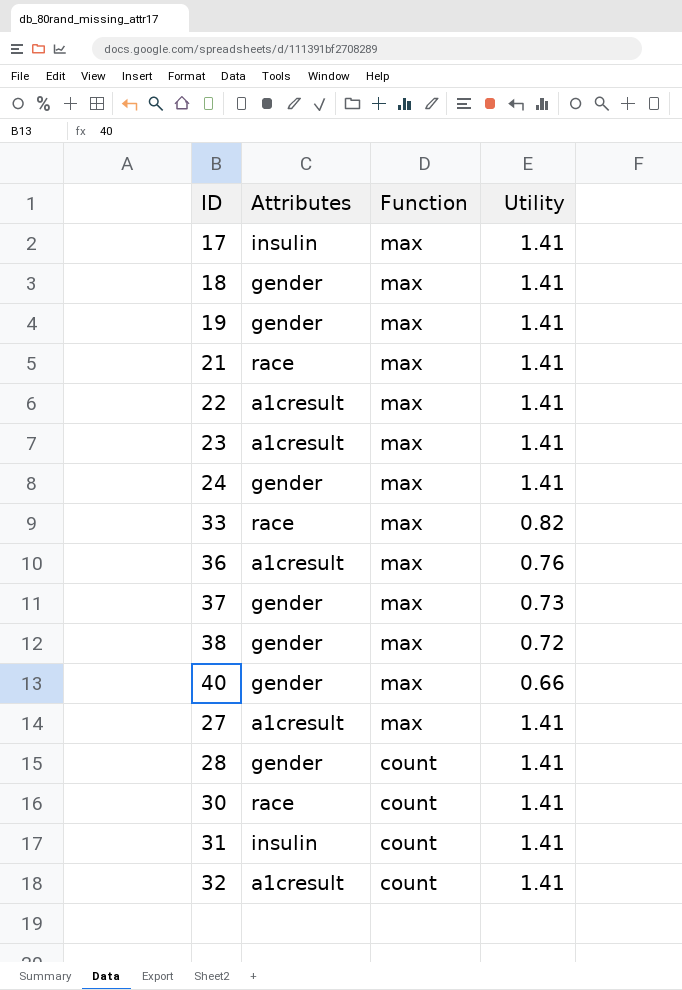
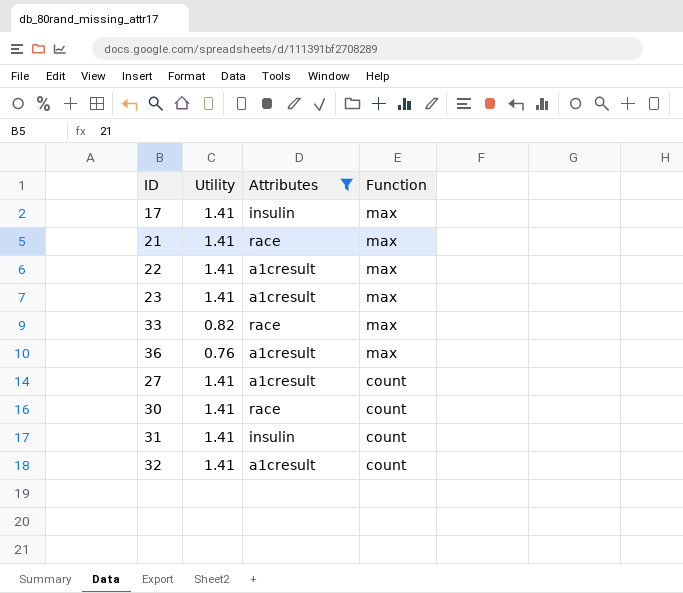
filter: none -> Attributes != gender
column Utility | position: 4 -> 2
27 | Function: max -> count

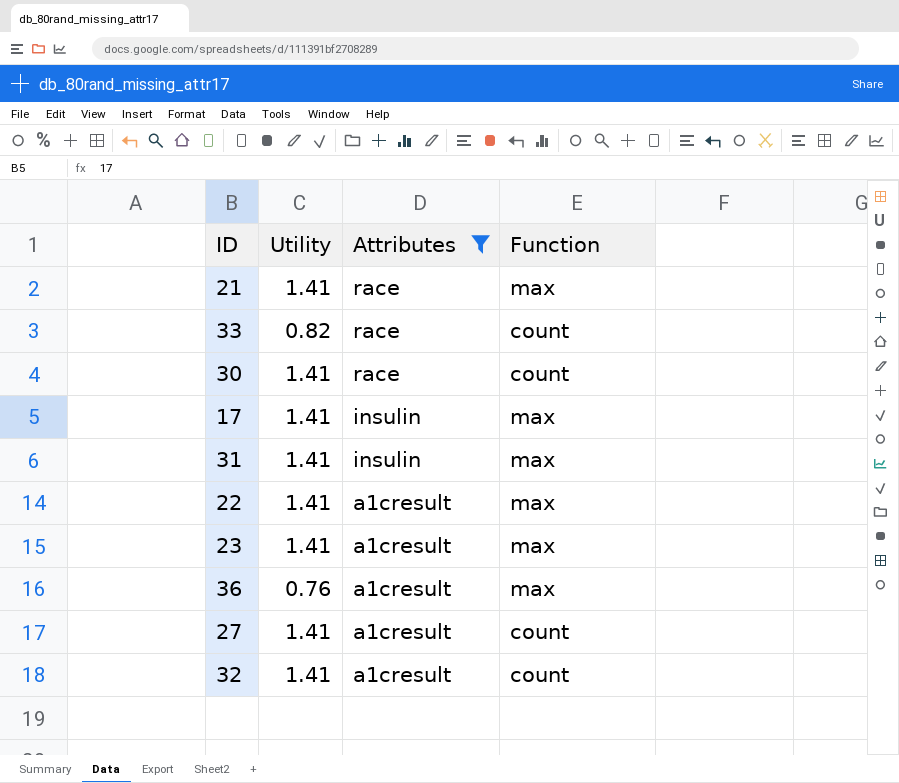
row order: Function descending -> Attributes descending
33 | Function: max -> count
31 | Function: count -> max

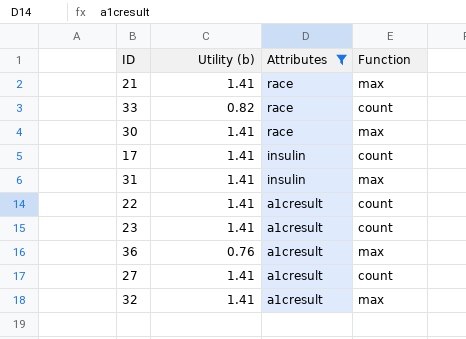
column name: Utility -> Utility (b)
30 | Function: count -> max
17 | Function: max -> count
22 | Function: max -> count
23 | Function: max -> count
32 | Function: count -> max

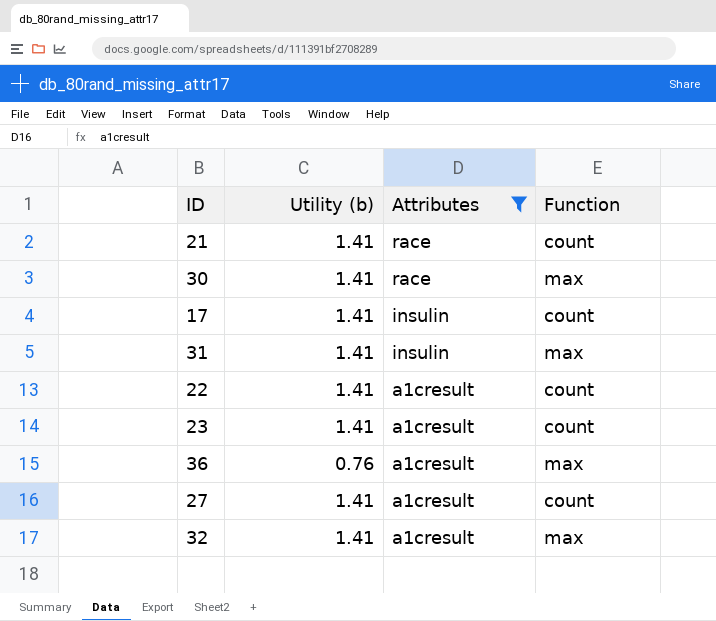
row 33: 0.82 | race | count -> none
21 | Function: max -> count

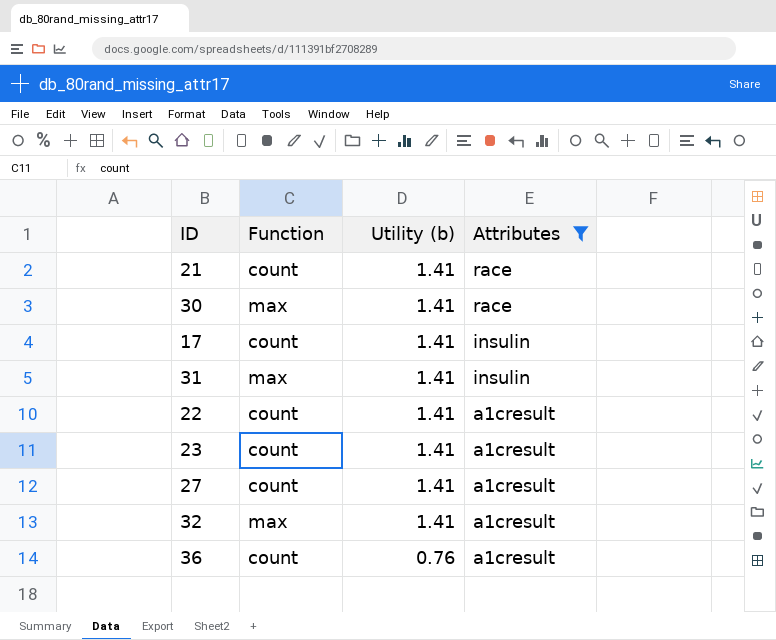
row order: Attributes descending -> Utility (b) descending
column Function | position: 4 -> 2
36 | Function: max -> count

